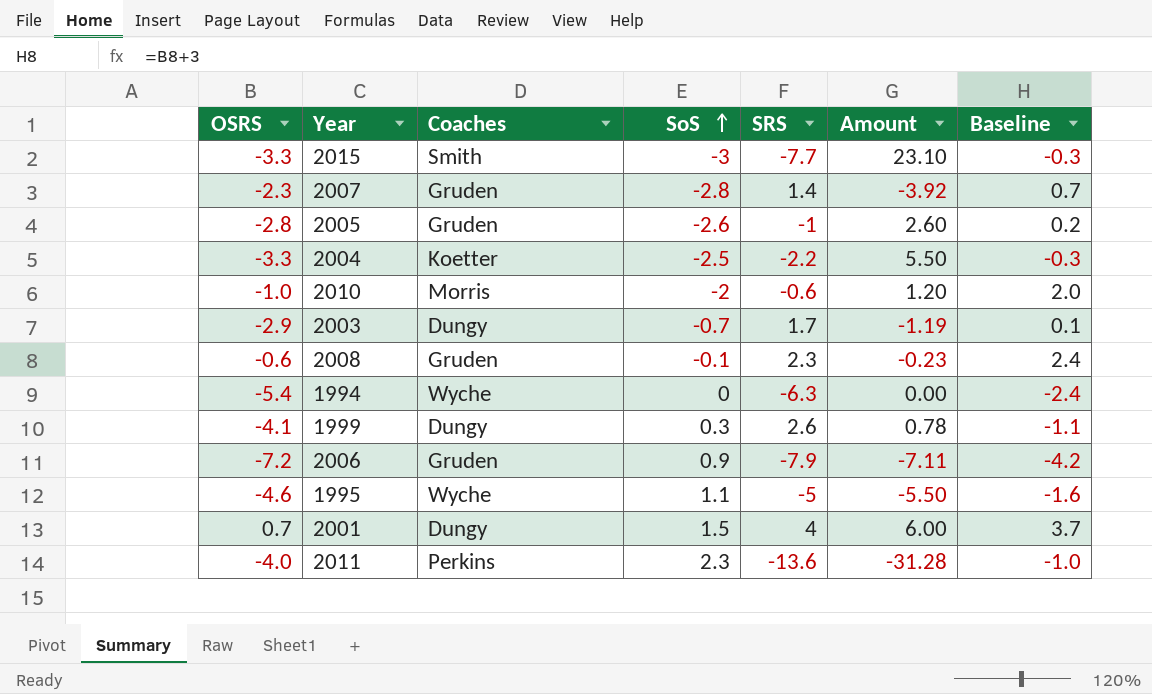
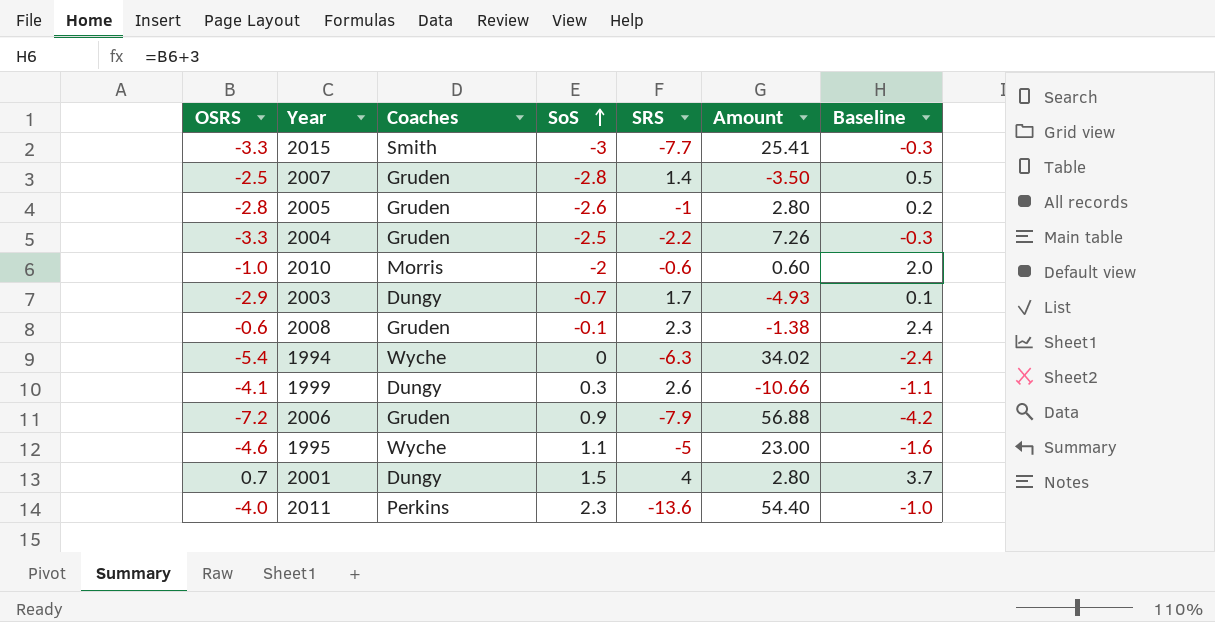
column Amount | formula: [SoS] * [SRS] -> [OSRS] * [SRS]
2007 | OSRS: -2.3 -> -2.5
2007 | Baseline: 0.7 -> 0.5
2004 | Coaches: Koetter -> Gruden

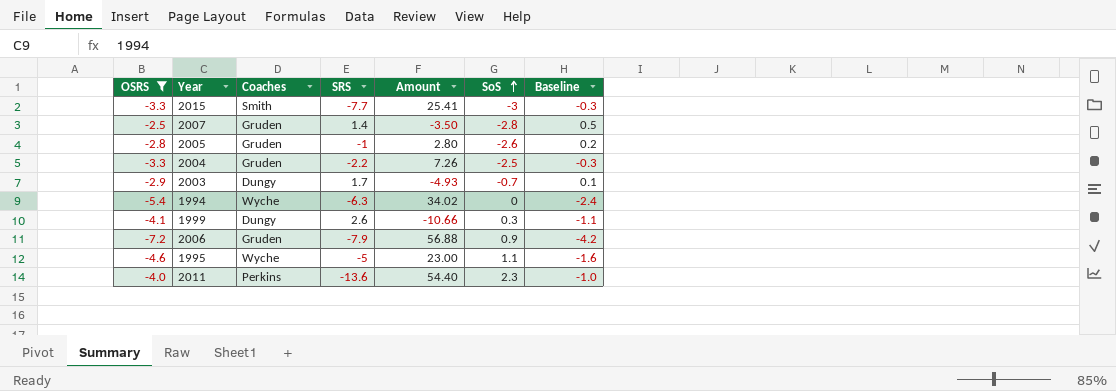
filter: none -> OSRS <= -2.5
column SoS | position: 4 -> 6

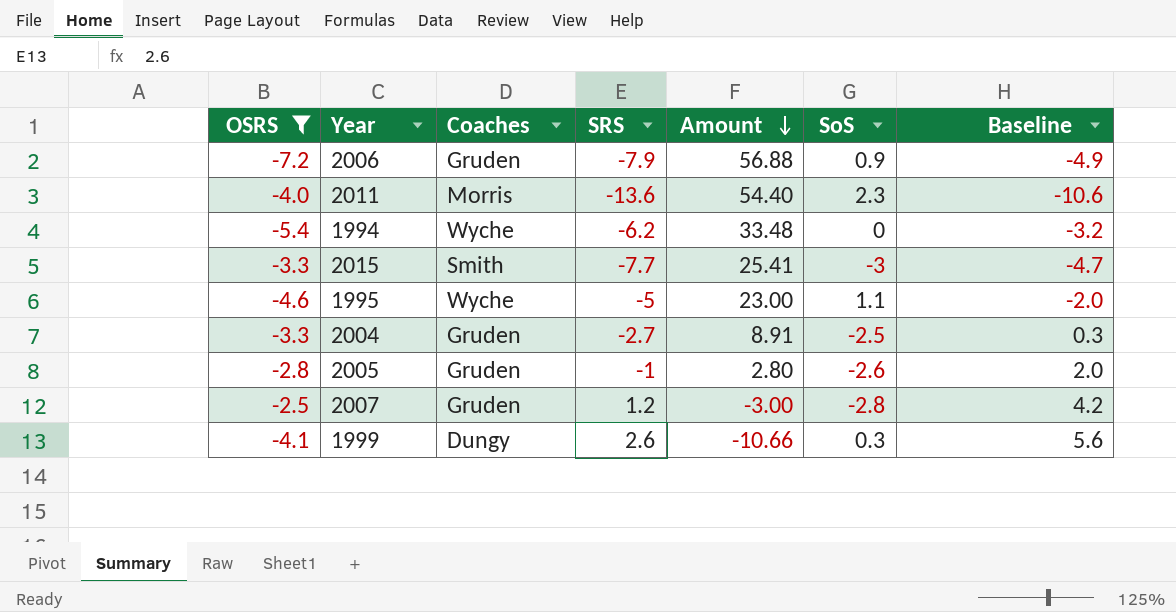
row order: SoS ascending -> Amount descending
column Baseline | formula: [OSRS] + 3 -> [SRS] + 3
row 2003: -2.9 | Dungy | 1.7 | -4.93 | -0.7 | 0.1 -> none
2011 | Coaches: Perkins -> Morris
1994 | SRS: -6.3 -> -6.2
1994 | Amount: 34.02 -> 33.48
2004 | SRS: -2.2 -> -2.7
2004 | Amount: 7.26 -> 8.91
2007 | SRS: 1.4 -> 1.2
2007 | Amount: -3.50 -> -3.00

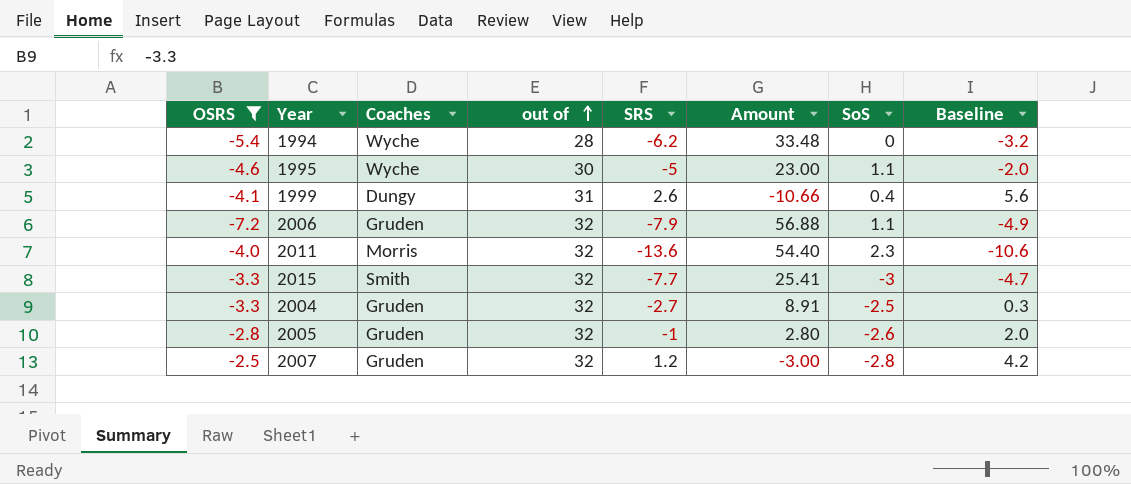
row order: Amount descending -> out of ascending
column out of | position: none -> 4
1999 | SoS: 0.3 -> 0.4
2006 | SoS: 0.9 -> 1.1

